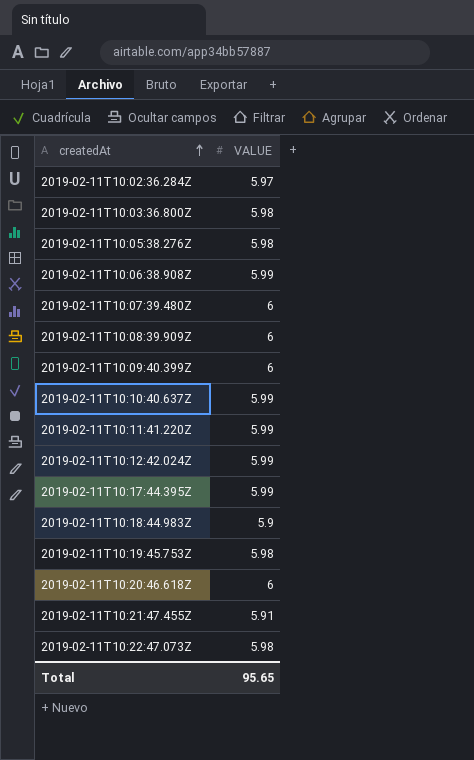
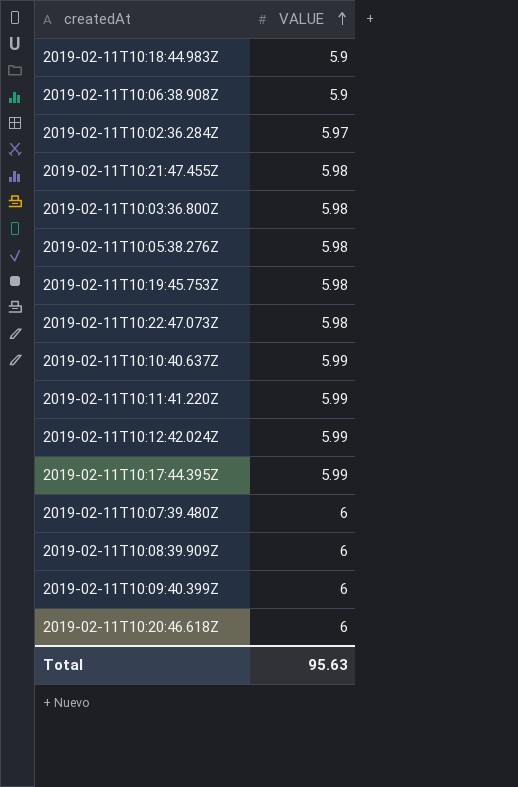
row order: createdAt ascending -> VALUE ascending
2019-02-11T10:06:38.908Z | VALUE: 5.99 -> 5.9
2019-02-11T10:21:47.455Z | VALUE: 5.91 -> 5.98
Total | VALUE: 95.65 -> 95.63

